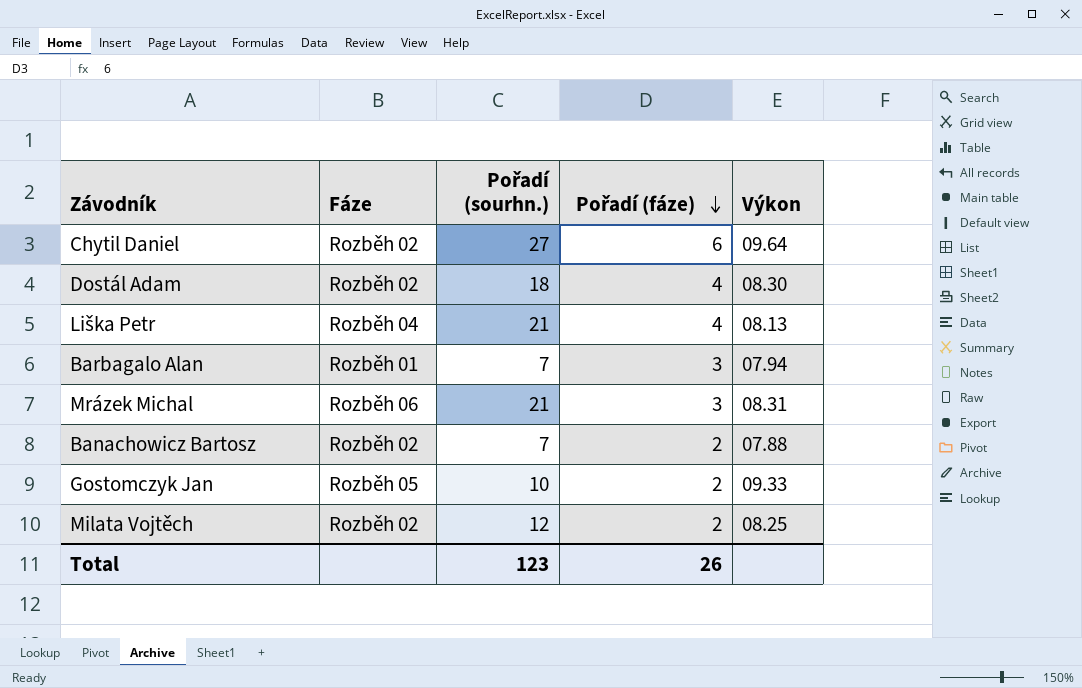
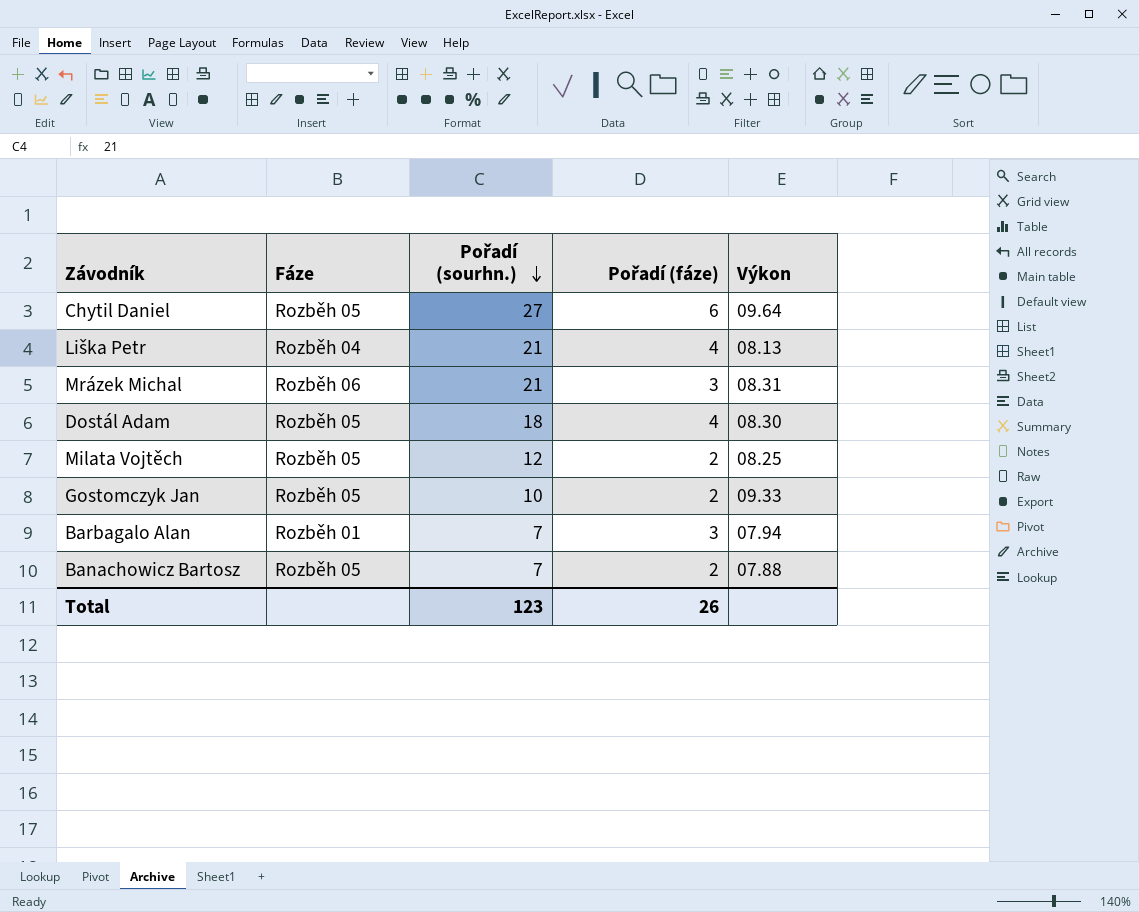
row order: Pořadí (fáze) descending -> Pořadí (sourhn.) descending
Chytil Daniel | Fáze: Rozběh 02 -> Rozběh 05
Dostál Adam | Fáze: Rozběh 02 -> Rozběh 05
Milata Vojtěch | Fáze: Rozběh 02 -> Rozběh 05
Banachowicz Bartosz | Fáze: Rozběh 02 -> Rozběh 05

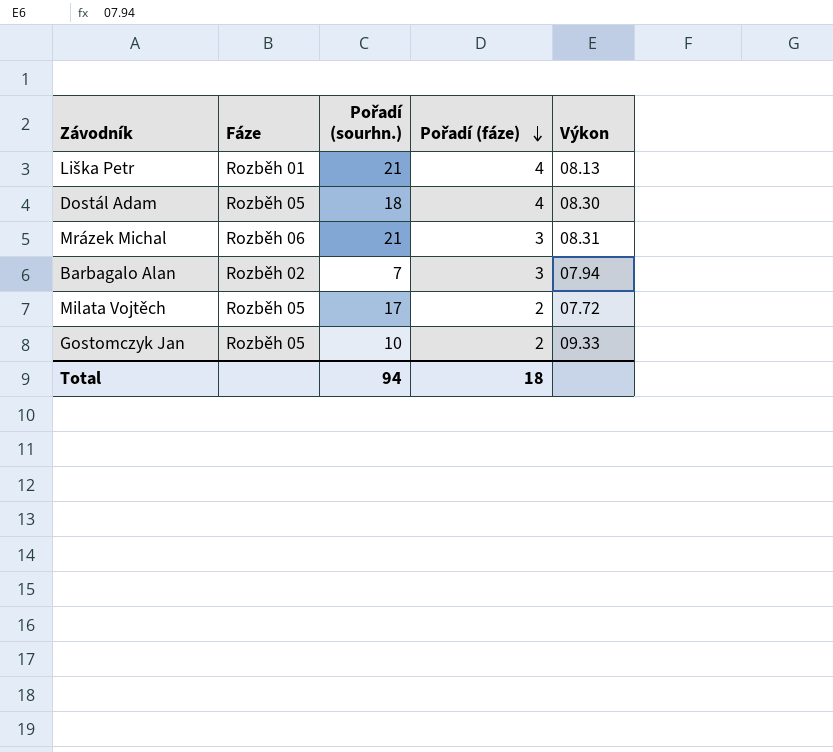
row order: Pořadí (sourhn.) descending -> Pořadí (fáze) descending
row Chytil Daniel: Rozběh 05 | 27 | 6 | 09.64 -> none
row Banachowicz Bartosz: Rozběh 05 | 7 | 2 | 07.88 -> none
Liška Petr | Fáze: Rozběh 04 -> Rozběh 01
Barbagalo Alan | Fáze: Rozběh 01 -> Rozběh 02
Milata Vojtěch | Pořadí (sourhn.): 12 -> 17
Milata Vojtěch | Výkon: 08.25 -> 07.72
Total | Pořadí (sourhn.): 123 -> 94
Total | Pořadí (fáze): 26 -> 18

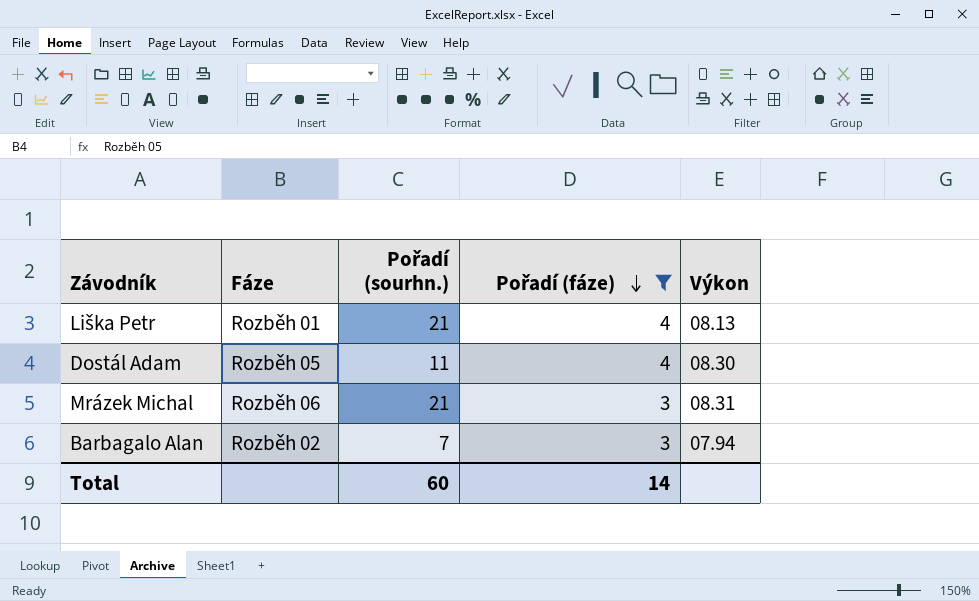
filter: none -> Pořadí (fáze) != 2
Dostál Adam | Pořadí (sourhn.): 18 -> 11
Total | Pořadí (sourhn.): 94 -> 60
Total | Pořadí (fáze): 18 -> 14

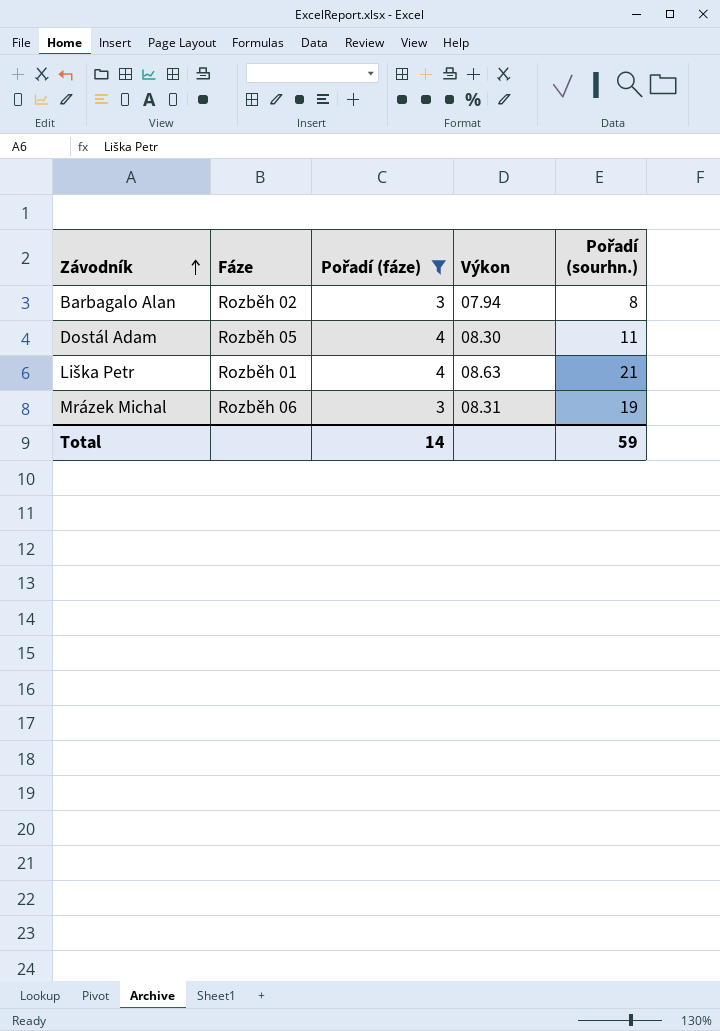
row order: Pořadí (fáze) descending -> Závodník ascending
column Pořadí (sourhn.) | position: 3 -> 5
Barbagalo Alan | Pořadí (sourhn.): 7 -> 8
Liška Petr | Výkon: 08.13 -> 08.63
Mrázek Michal | Pořadí (sourhn.): 21 -> 19
Total | Pořadí (sourhn.): 60 -> 59

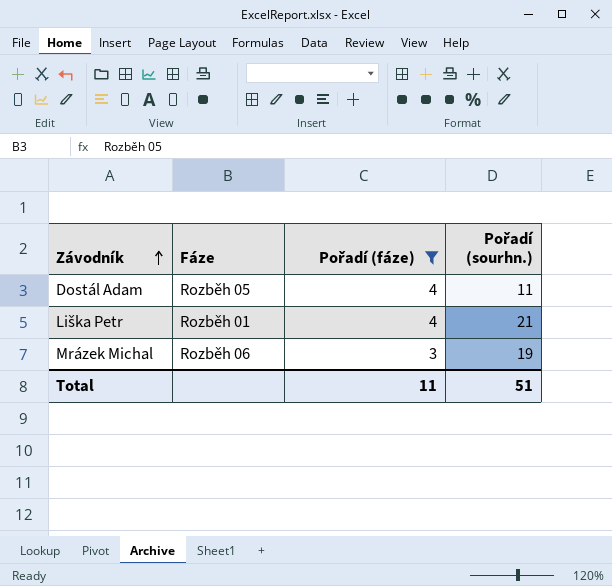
column Výkon | position: 4 -> none
row Barbagalo Alan: Rozběh 02 | 3 | 07.94 | 8 -> none
Total | Pořadí (fáze): 14 -> 11
Total | Pořadí (sourhn.): 59 -> 51

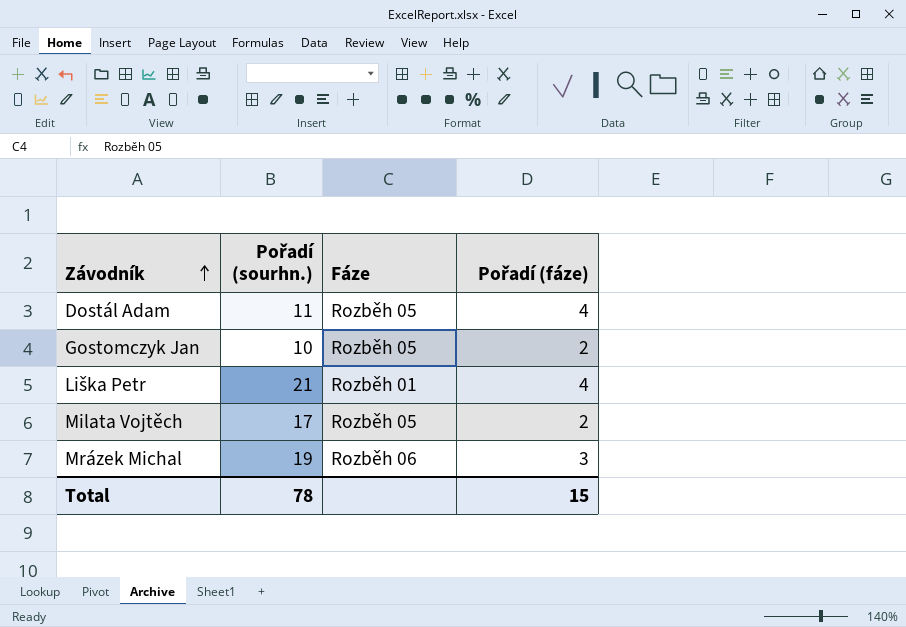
filter: Pořadí (fáze) != 2 -> none
column Pořadí (sourhn.) | position: 4 -> 2
Total | Pořadí (sourhn.): 51 -> 78
Total | Pořadí (fáze): 11 -> 15

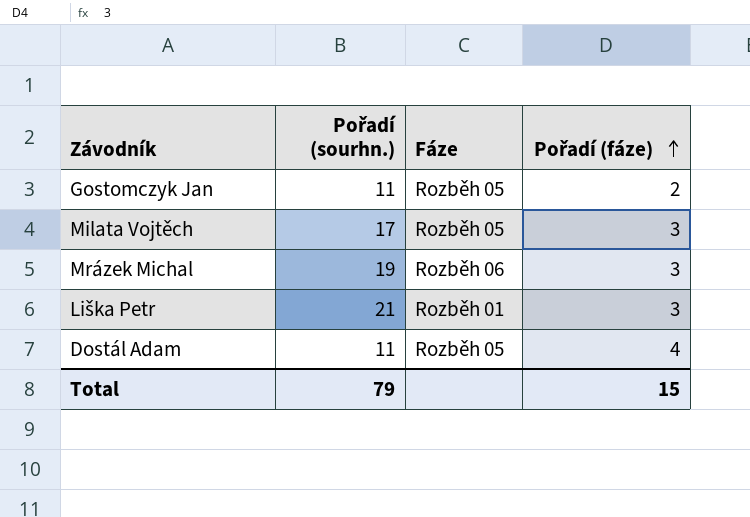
row order: Závodník ascending -> Pořadí (fáze) ascending
Gostomczyk Jan | Pořadí (sourhn.): 10 -> 11
Milata Vojtěch | Pořadí (fáze): 2 -> 3
Liška Petr | Pořadí (fáze): 4 -> 3
Total | Pořadí (sourhn.): 78 -> 79

